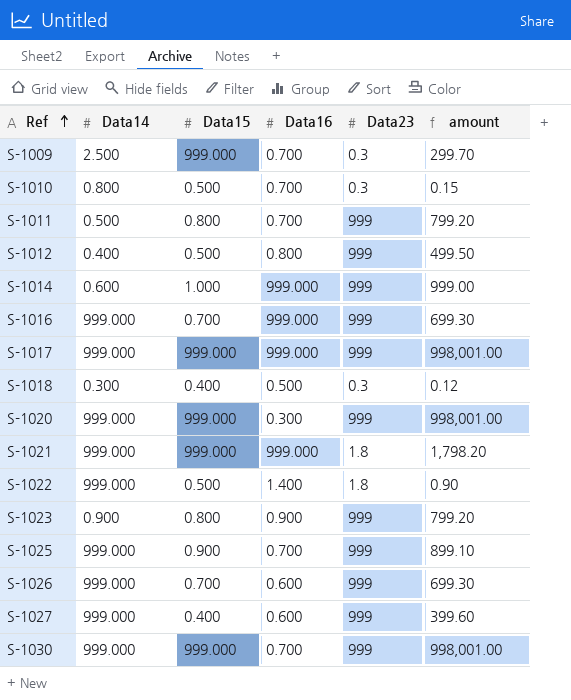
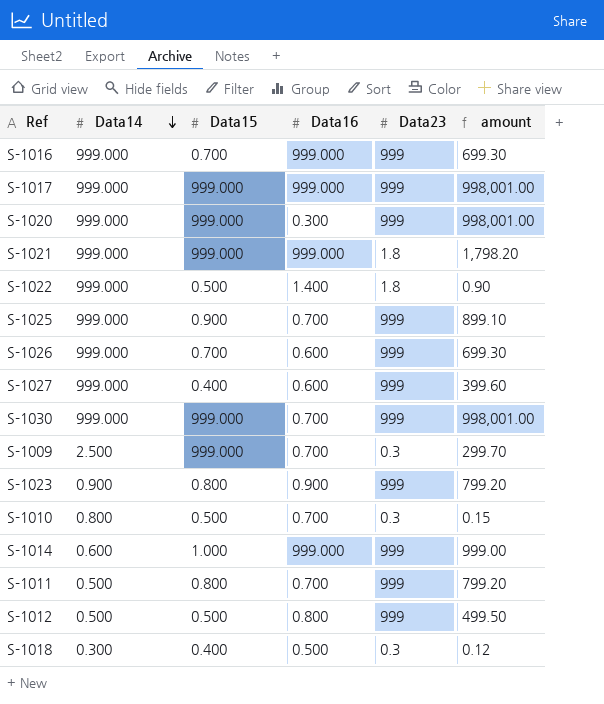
row order: Ref ascending -> Data14 descending
S-1012 | Data14: 0.400 -> 0.500

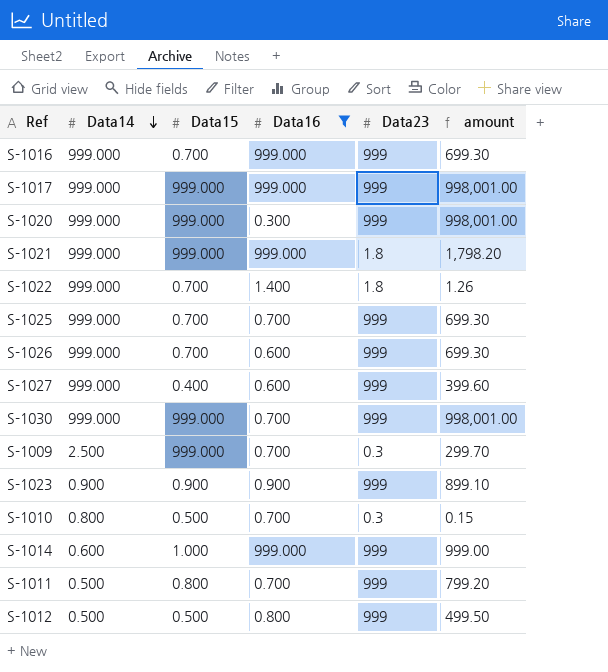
filter: none -> Data16 != 0.500
S-1022 | Data15: 0.500 -> 0.700
S-1022 | amount: 0.90 -> 1.26
S-1025 | Data15: 0.900 -> 0.700
S-1025 | amount: 899.10 -> 699.30
S-1023 | Data15: 0.800 -> 0.900
S-1023 | amount: 799.20 -> 899.10

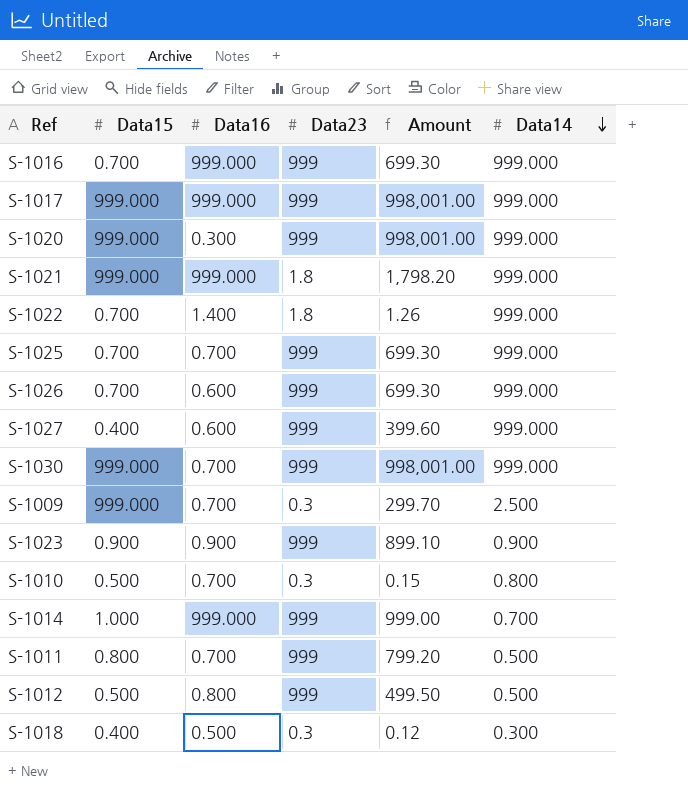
filter: Data16 != 0.500 -> none
column name: amount -> Amount
column Data14 | position: 2 -> 6
S-1014 | Data14: 0.600 -> 0.700

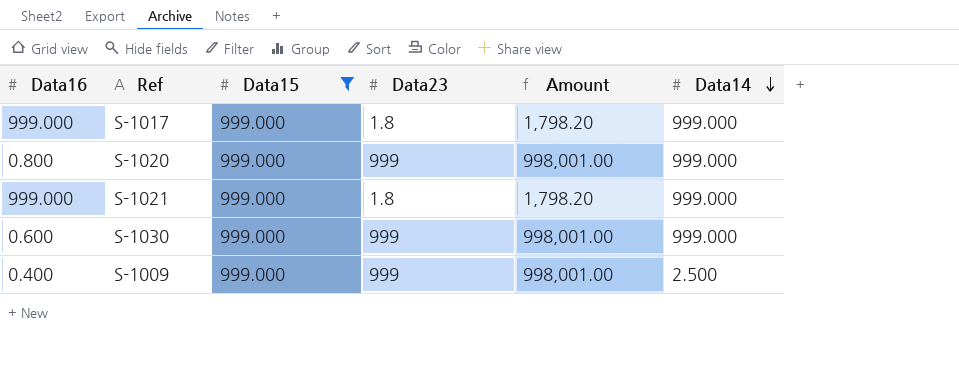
filter: none -> Data15 = 999.000
column Data16 | position: 3 -> 1
S-1017 | Data23: 999 -> 1.8
S-1017 | Amount: 998,001.00 -> 1,798.20
S-1020 | Data16: 0.300 -> 0.800
S-1030 | Data16: 0.700 -> 0.600
S-1009 | Data16: 0.700 -> 0.400
S-1009 | Data23: 0.3 -> 999
S-1009 | Amount: 299.70 -> 998,001.00

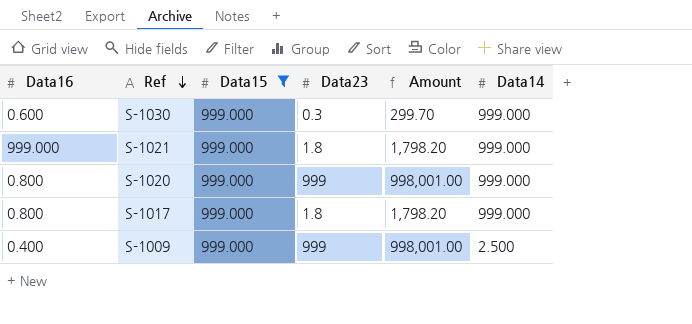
row order: Data14 descending -> Ref descending
S-1030 | Data23: 999 -> 0.3
S-1030 | Amount: 998,001.00 -> 299.70
S-1017 | Data16: 999.000 -> 0.800

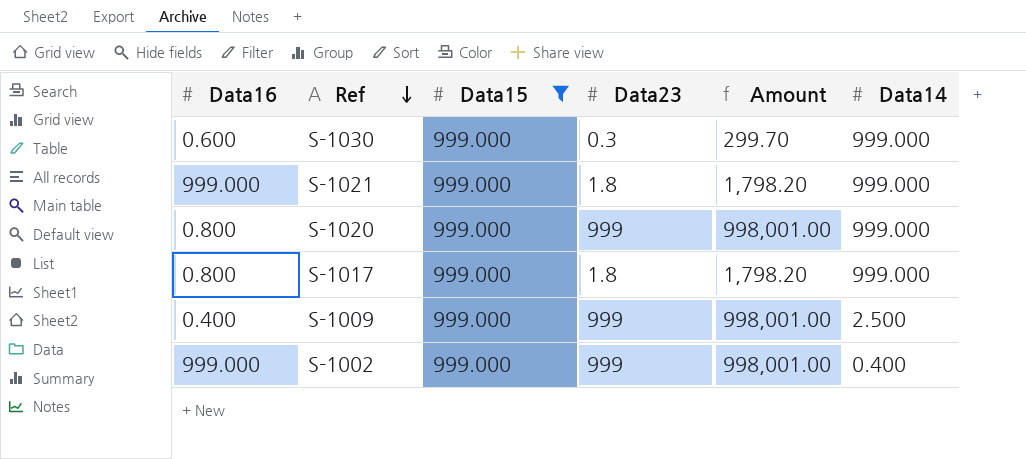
row S-1002: none -> 999.000 | 999.000 | 999 | 998,001.00 | 0.400

